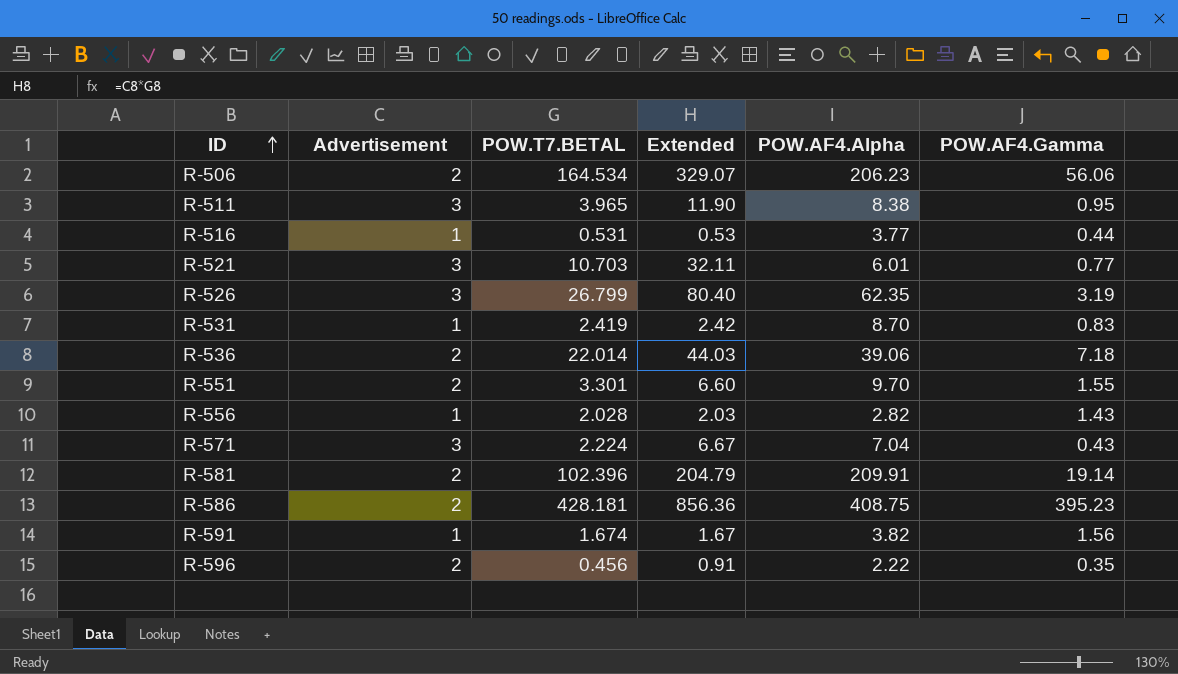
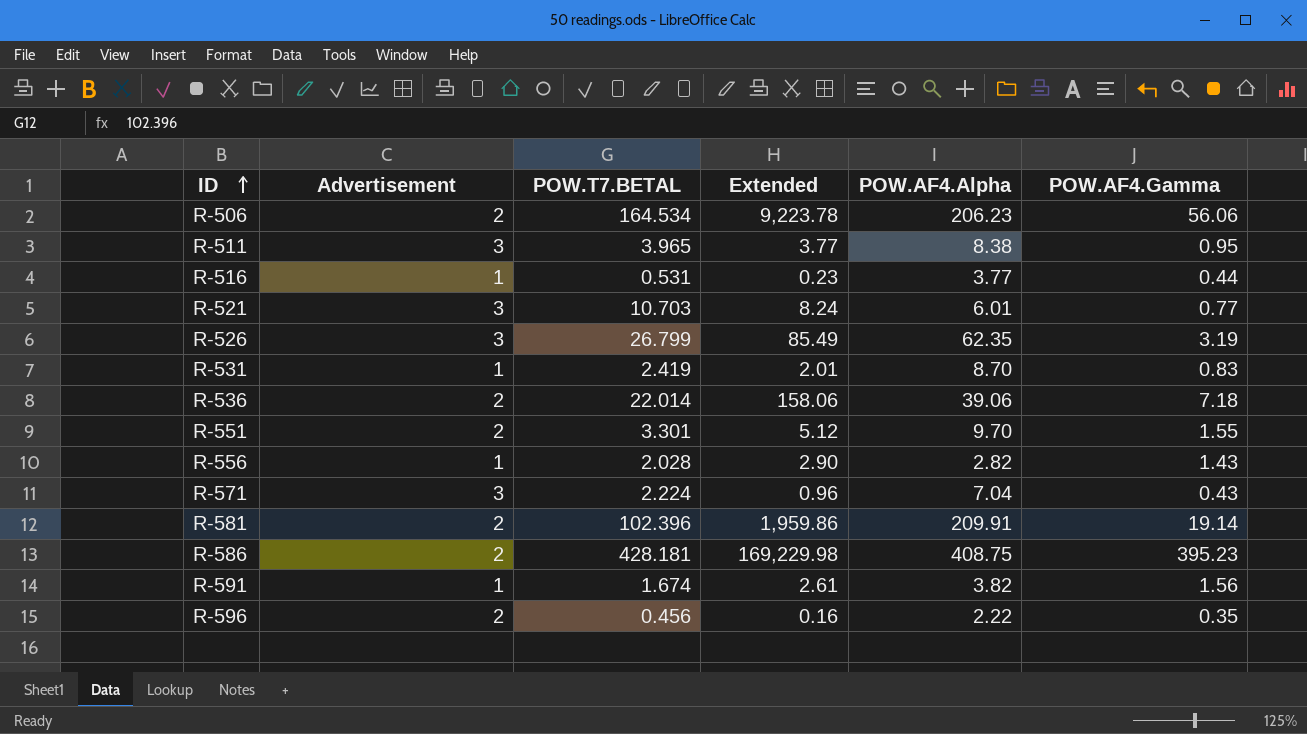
column Extended | formula: [Advertisement] * [POW.T7.BETAL] -> [POW.T7.BETAL] * [POW.AF4.Gamma]

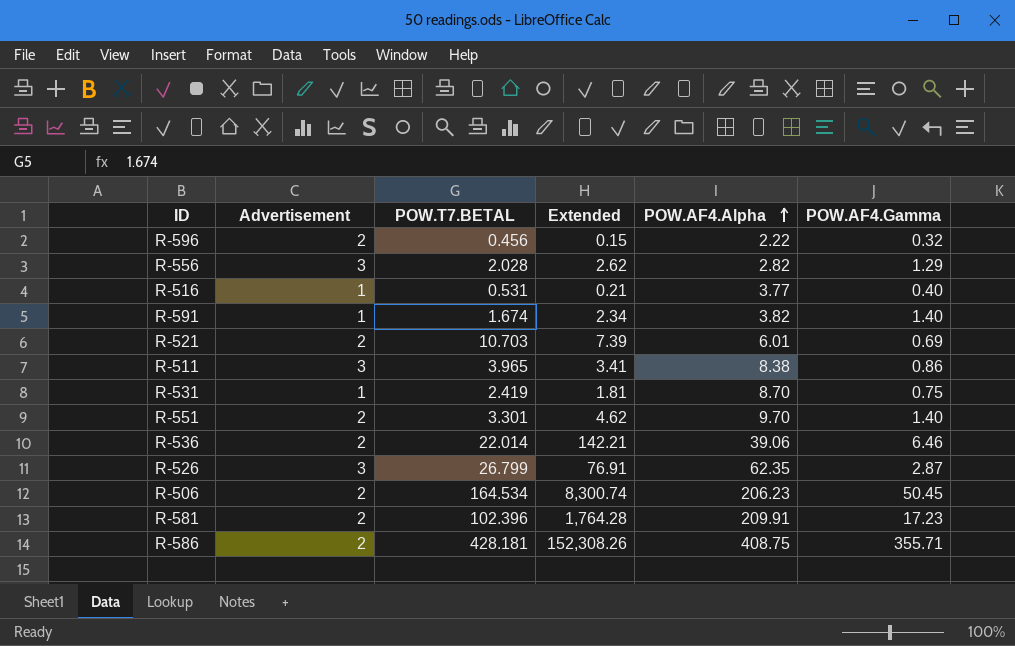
row order: ID ascending -> POW.AF4.Alpha ascending
row R-571: 3 | 2.224 | 0.96 | 7.04 | 0.43 -> none
R-596 | Extended: 0.16 -> 0.15
R-596 | POW.AF4.Gamma: 0.35 -> 0.32
R-556 | Advertisement: 1 -> 3
R-556 | Extended: 2.90 -> 2.62
R-556 | POW.AF4.Gamma: 1.43 -> 1.29
R-516 | Extended: 0.23 -> 0.21
R-516 | POW.AF4.Gamma: 0.44 -> 0.40
R-591 | Extended: 2.61 -> 2.34
R-591 | POW.AF4.Gamma: 1.56 -> 1.40
R-521 | Advertisement: 3 -> 2
R-521 | Extended: 8.24 -> 7.39
R-521 | POW.AF4.Gamma: 0.77 -> 0.69
R-511 | Extended: 3.77 -> 3.41
R-511 | POW.AF4.Gamma: 0.95 -> 0.86
R-531 | Extended: 2.01 -> 1.81
R-531 | POW.AF4.Gamma: 0.83 -> 0.75
R-551 | Extended: 5.12 -> 4.62
R-551 | POW.AF4.Gamma: 1.55 -> 1.40
R-536 | Extended: 158.06 -> 142.21
R-536 | POW.AF4.Gamma: 7.18 -> 6.46
R-526 | Extended: 85.49 -> 76.91
R-526 | POW.AF4.Gamma: 3.19 -> 2.87
R-506 | Extended: 9,223.78 -> 8,300.74
R-506 | POW.AF4.Gamma: 56.06 -> 50.45
R-581 | Extended: 1,959.86 -> 1,764.28
R-581 | POW.AF4.Gamma: 19.14 -> 17.23
R-586 | Extended: 169,229.98 -> 152,308.26
R-586 | POW.AF4.Gamma: 395.23 -> 355.71

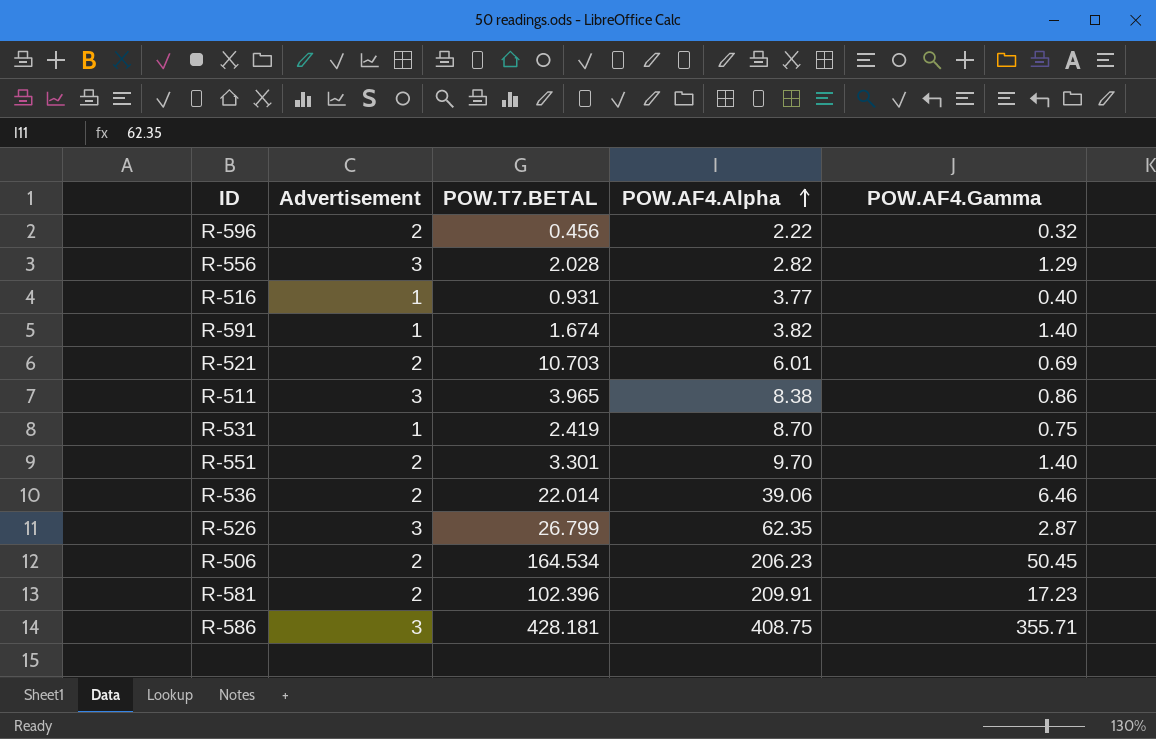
column Extended | formula: [POW.T7.BETAL] * [POW.AF4.Gamma] -> none
R-516 | POW.T7.BETAL: 0.531 -> 0.931
R-586 | Advertisement: 2 -> 3

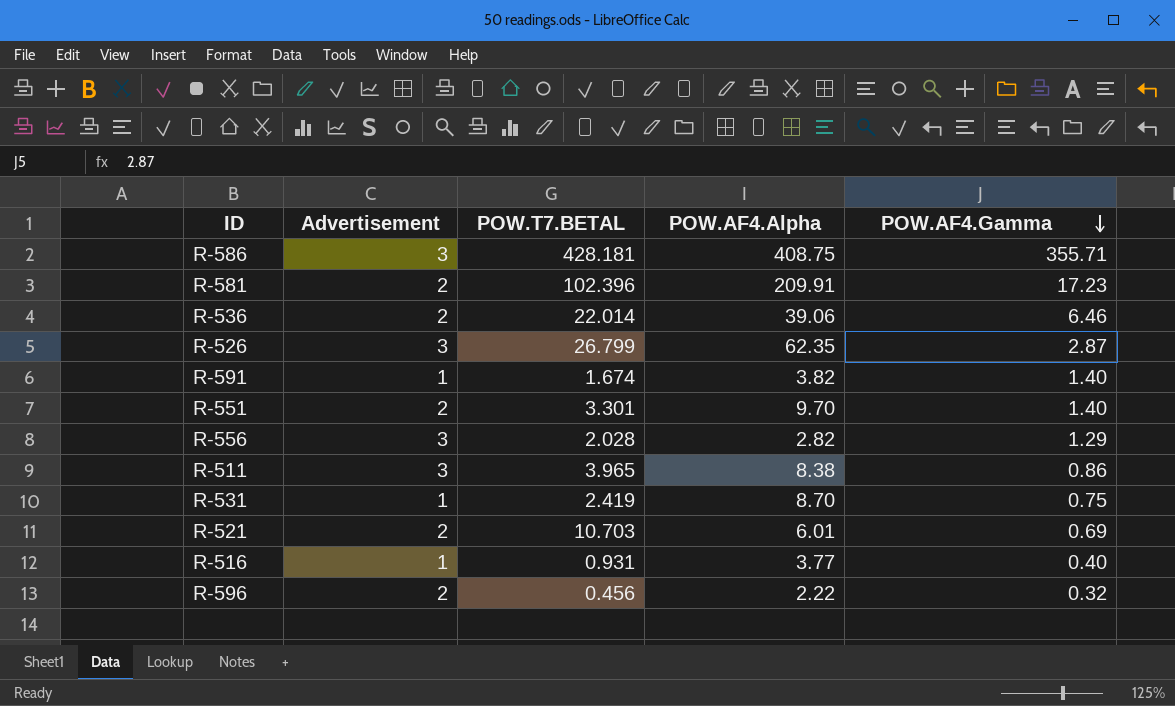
row order: POW.AF4.Alpha ascending -> POW.AF4.Gamma descending
row R-506: 2 | 164.534 | 206.23 | 50.45 -> none

